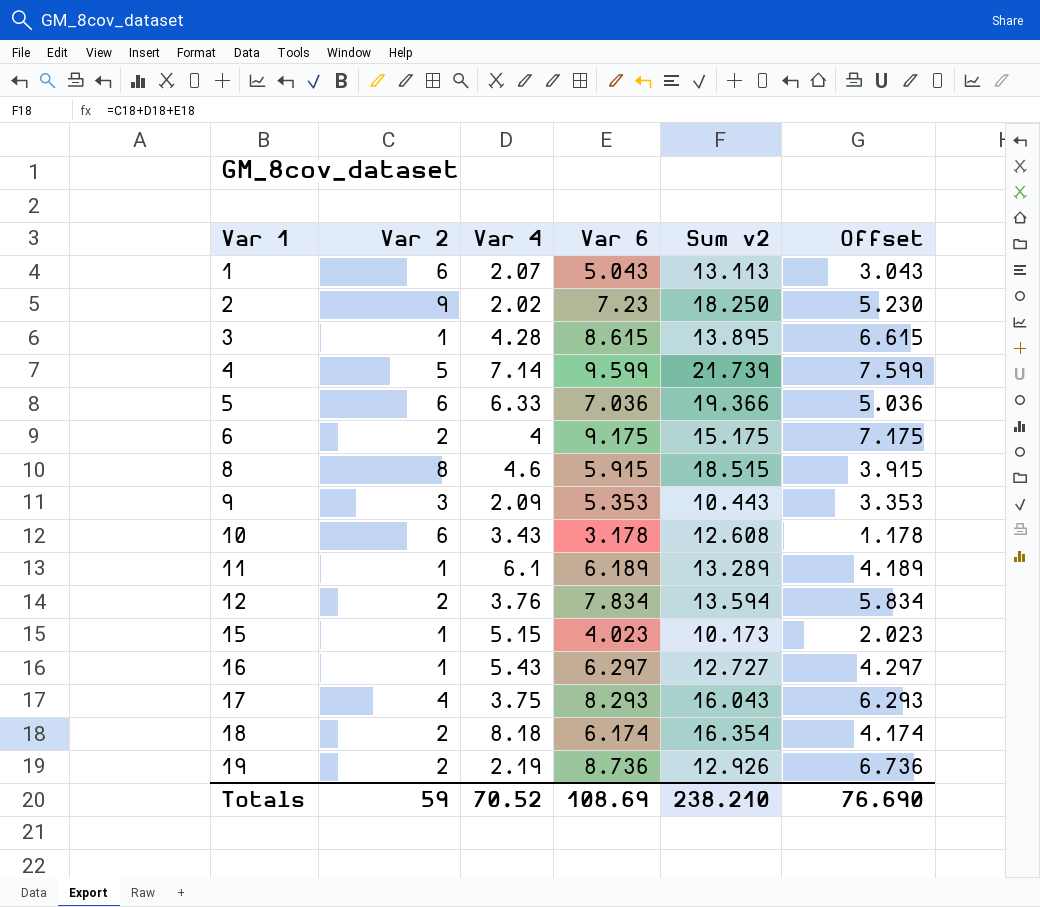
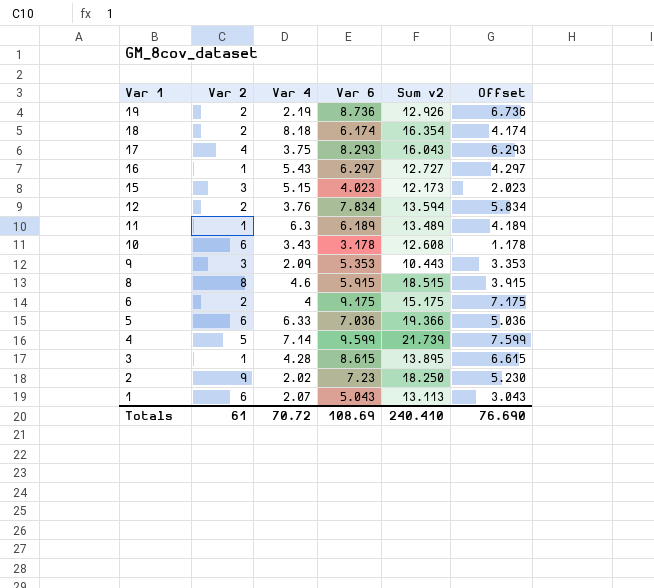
row order: Var 1 ascending -> Var 1 descending
15 | Var 2: 1 -> 3
15 | Sum v2: 10.173 -> 12.173
11 | Var 4: 6.1 -> 6.3
11 | Sum v2: 13.289 -> 13.489
Totals | Var 2: 59 -> 61
Totals | Var 4: 70.52 -> 70.72
Totals | Sum v2: 238.210 -> 240.410

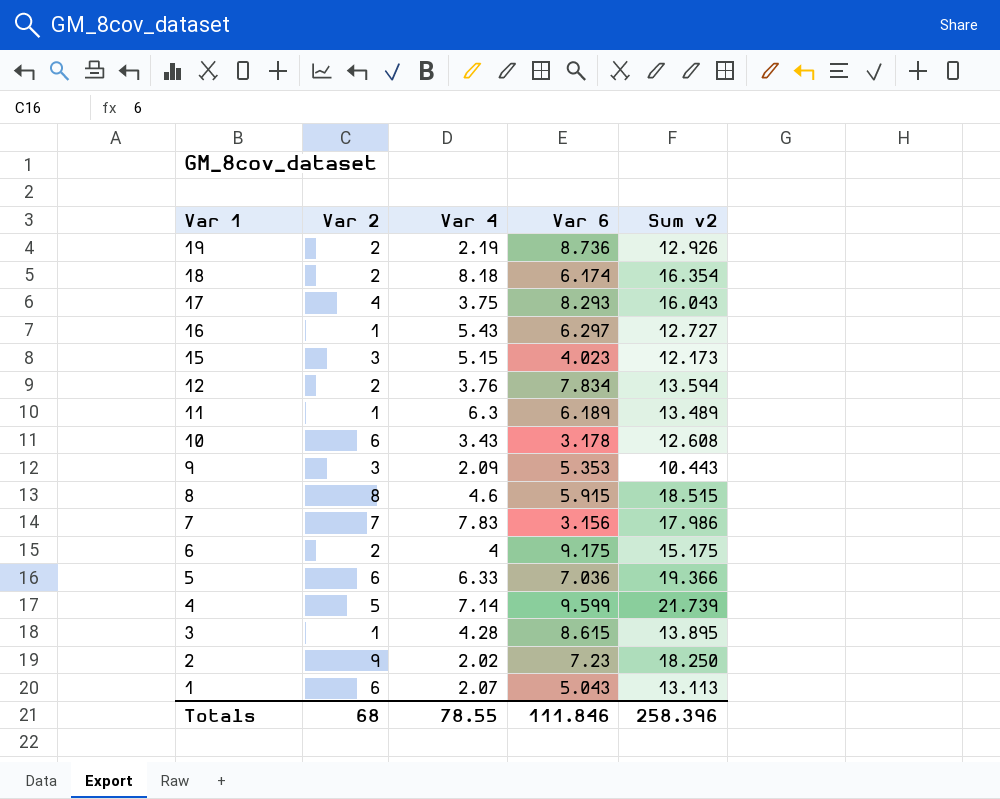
column Offset | formula: [Var 6] - 2 -> none
row 7: none -> 7 | 7.83 | 3.156 | 17.986
Totals | Var 2: 61 -> 68
Totals | Var 4: 70.72 -> 78.55
Totals | Var 6: 108.69 -> 111.846
Totals | Sum v2: 240.410 -> 258.396

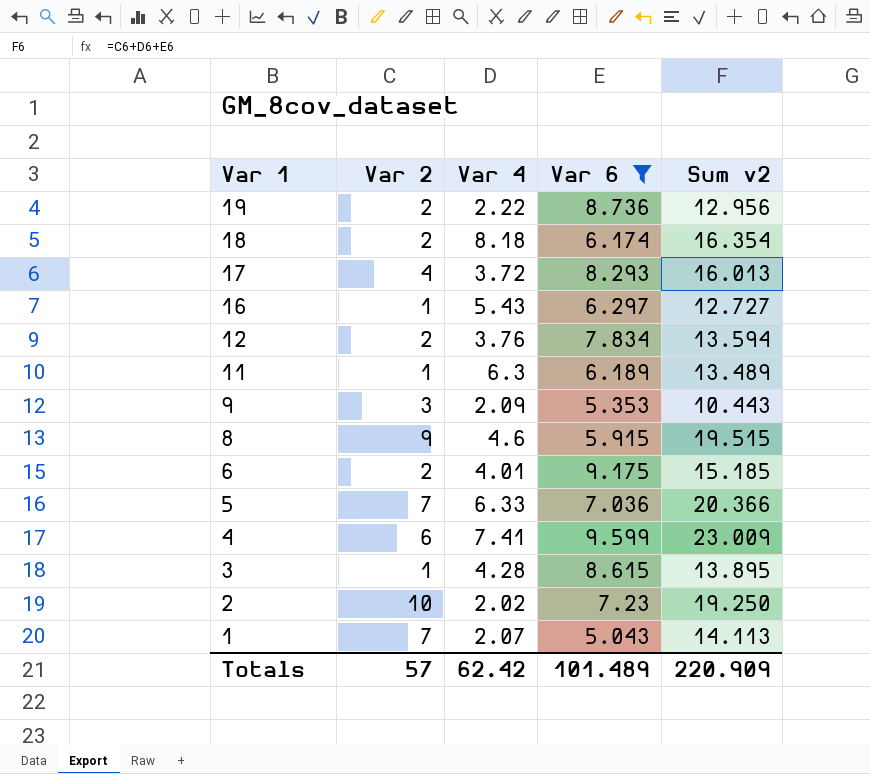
filter: none -> Var 6 >= 5.043
19 | Var 4: 2.19 -> 2.22
19 | Sum v2: 12.926 -> 12.956
17 | Var 4: 3.75 -> 3.72
17 | Sum v2: 16.043 -> 16.013
8 | Var 2: 8 -> 9
8 | Sum v2: 18.515 -> 19.515
6 | Var 4: 4 -> 4.01
6 | Sum v2: 15.175 -> 15.185
5 | Var 2: 6 -> 7
5 | Sum v2: 19.366 -> 20.366
4 | Var 2: 5 -> 6
4 | Var 4: 7.14 -> 7.41
4 | Sum v2: 21.739 -> 23.009
2 | Var 2: 9 -> 10
2 | Sum v2: 18.250 -> 19.250
1 | Var 2: 6 -> 7
1 | Sum v2: 13.113 -> 14.113
Totals | Var 2: 68 -> 57
Totals | Var 4: 78.55 -> 62.42
Totals | Var 6: 111.846 -> 101.489
Totals | Sum v2: 258.396 -> 220.909

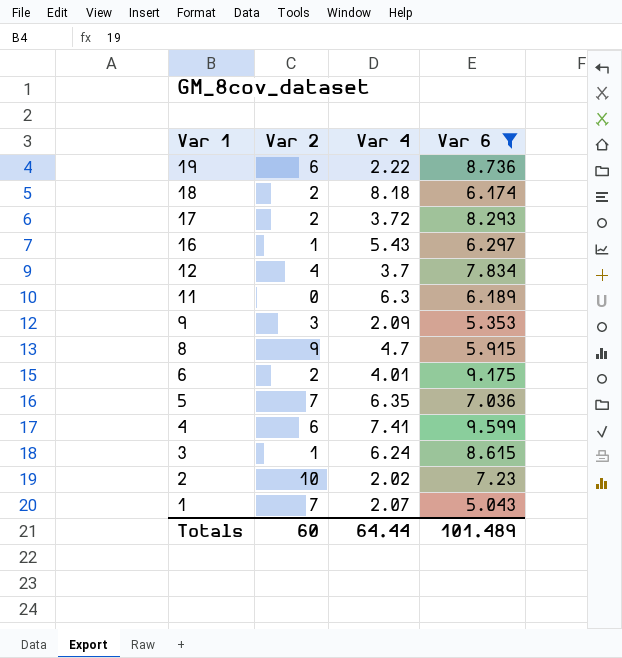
column Sum v2 | formula: [Var 2] + [Var 4] + [Var 6] -> none
19 | Var 2: 2 -> 6
17 | Var 2: 4 -> 2
12 | Var 2: 2 -> 4
12 | Var 4: 3.76 -> 3.7
11 | Var 2: 1 -> 0
8 | Var 4: 4.6 -> 4.7
5 | Var 4: 6.33 -> 6.35
3 | Var 4: 4.28 -> 6.24
Totals | Var 2: 57 -> 60
Totals | Var 4: 62.42 -> 64.44

